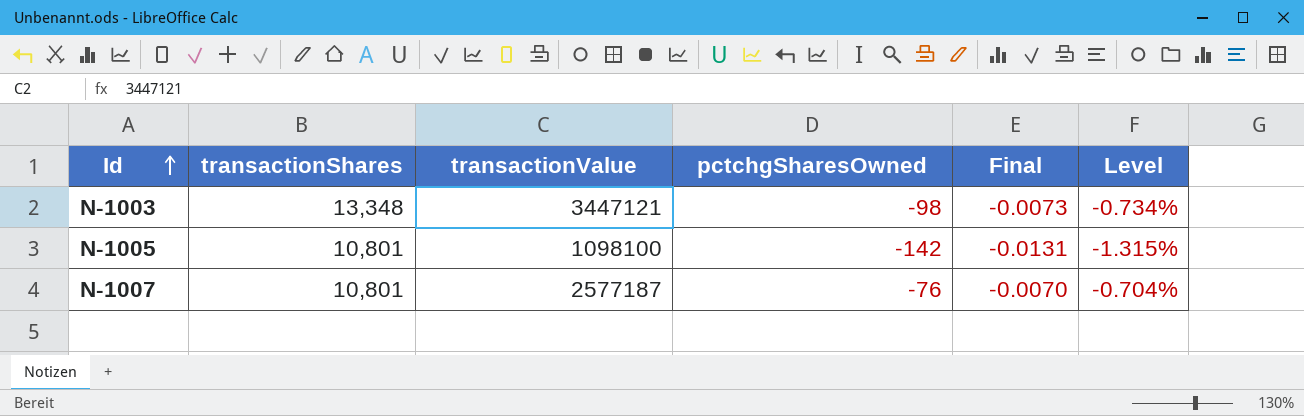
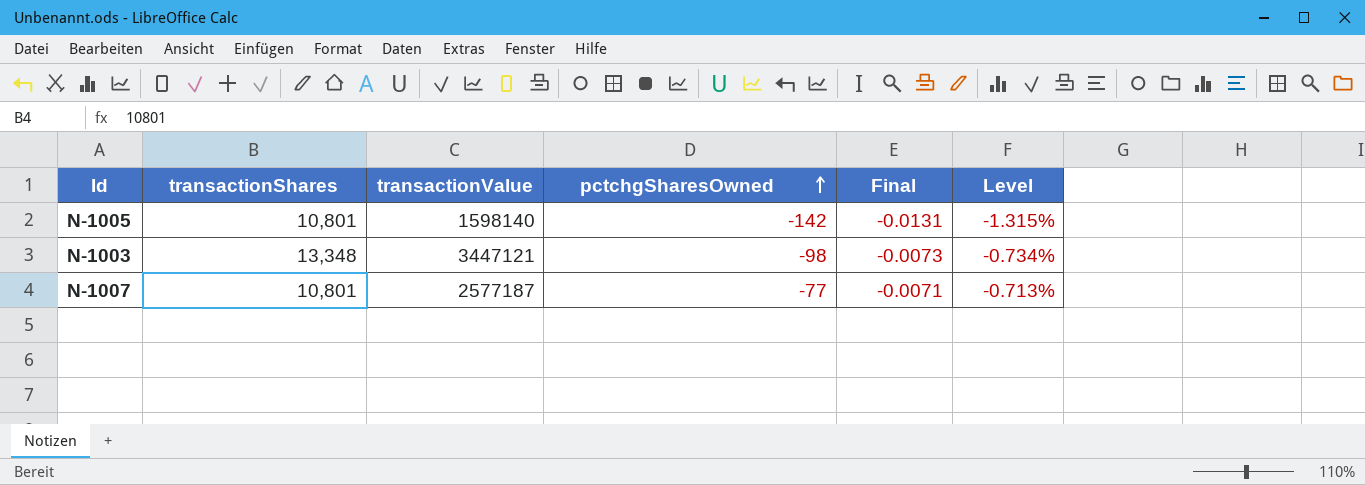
row order: Id ascending -> pctchgSharesOwned ascending
N-1005 | transactionValue: 1098100 -> 1598140
N-1007 | pctchgSharesOwned: -76 -> -77
N-1007 | Final: -0.0070 -> -0.0071
N-1007 | Level: -0.704% -> -0.713%

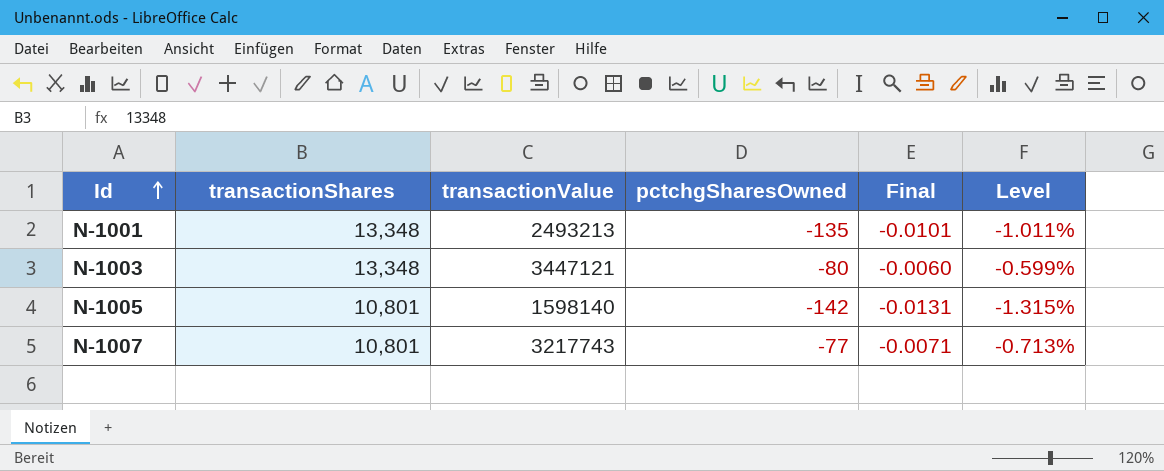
row order: pctchgSharesOwned ascending -> Id ascending
row N-1001: none -> 13,348 | 2493213 | -135 | -0.0101 | -1.011%
N-1003 | pctchgSharesOwned: -98 -> -80
N-1003 | Final: -0.0073 -> -0.0060
N-1003 | Level: -0.734% -> -0.599%
N-1007 | transactionValue: 2577187 -> 3217743

